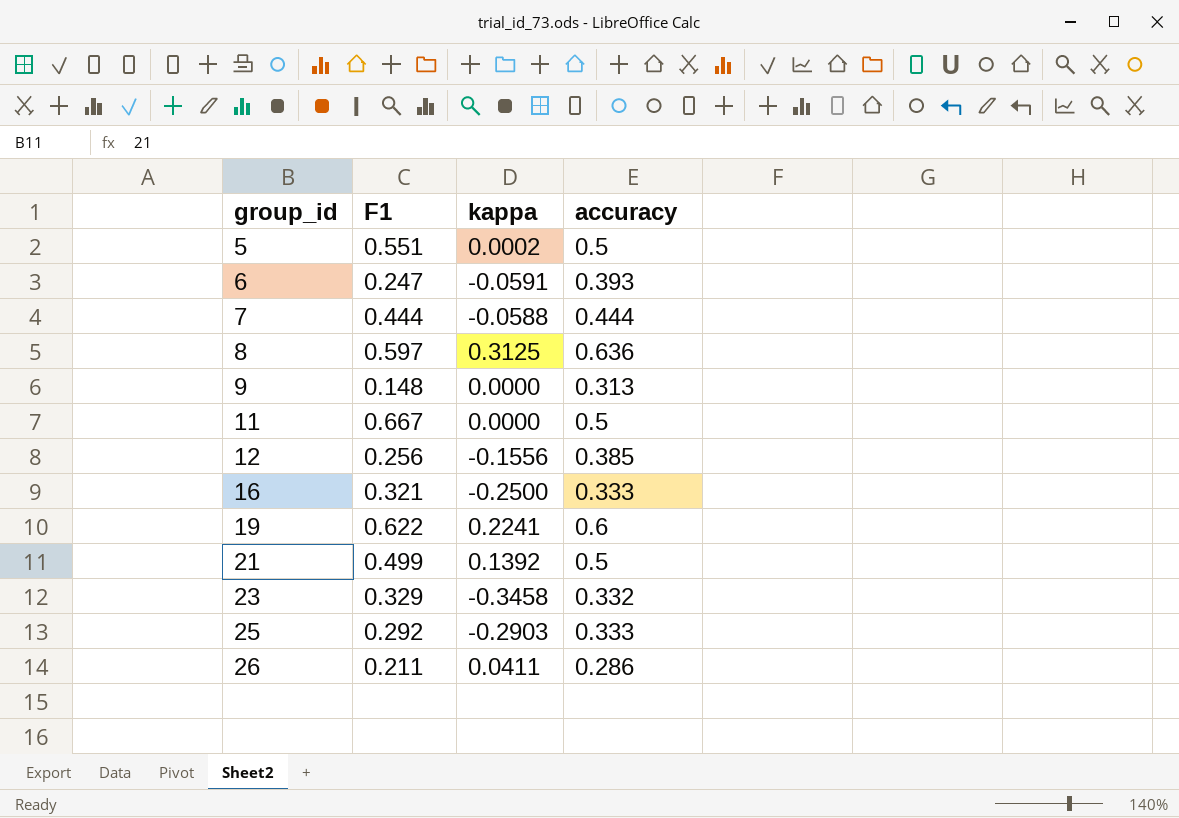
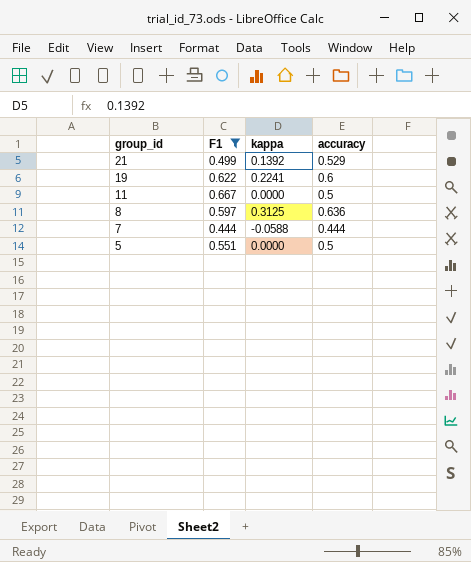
filter: none -> F1 >= 0.444
row order: group_id ascending -> group_id descending
21 | accuracy: 0.5 -> 0.529
5 | kappa: 0.0002 -> 0.0000

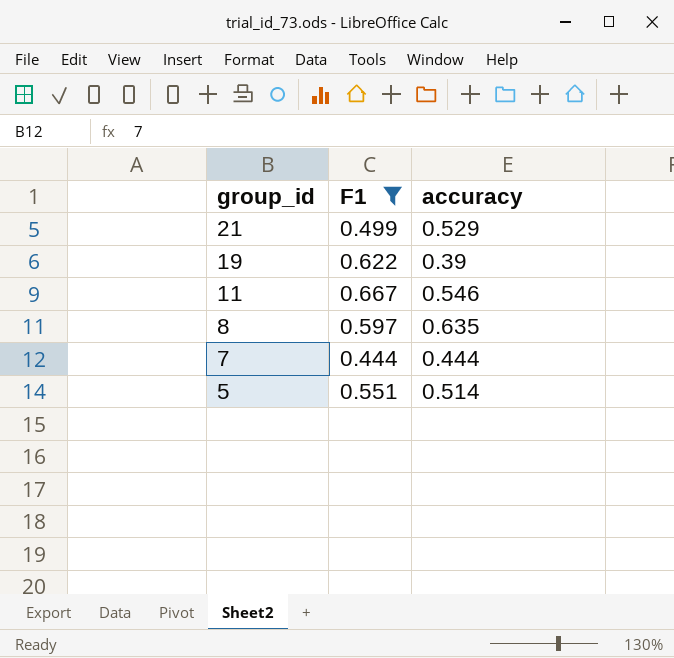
column kappa | position: 3 -> none
19 | accuracy: 0.6 -> 0.39
11 | accuracy: 0.5 -> 0.546
8 | accuracy: 0.636 -> 0.635
5 | accuracy: 0.5 -> 0.514

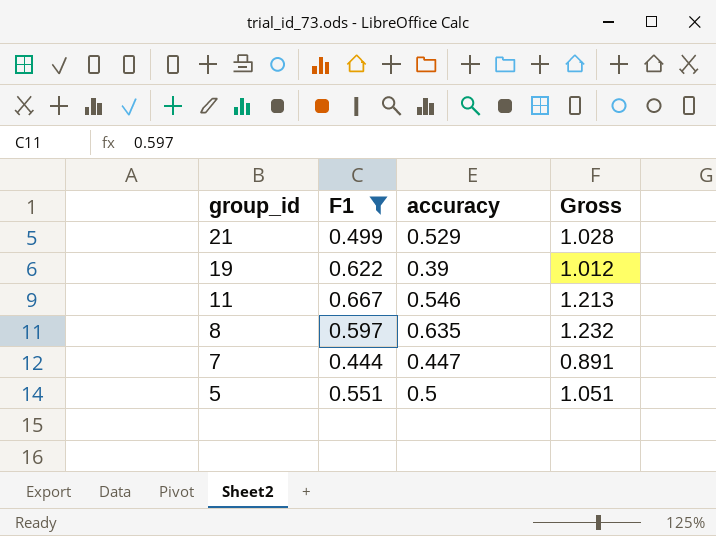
column Gross | formula: none -> [F1] + [accuracy]
7 | accuracy: 0.444 -> 0.447
5 | accuracy: 0.514 -> 0.5

